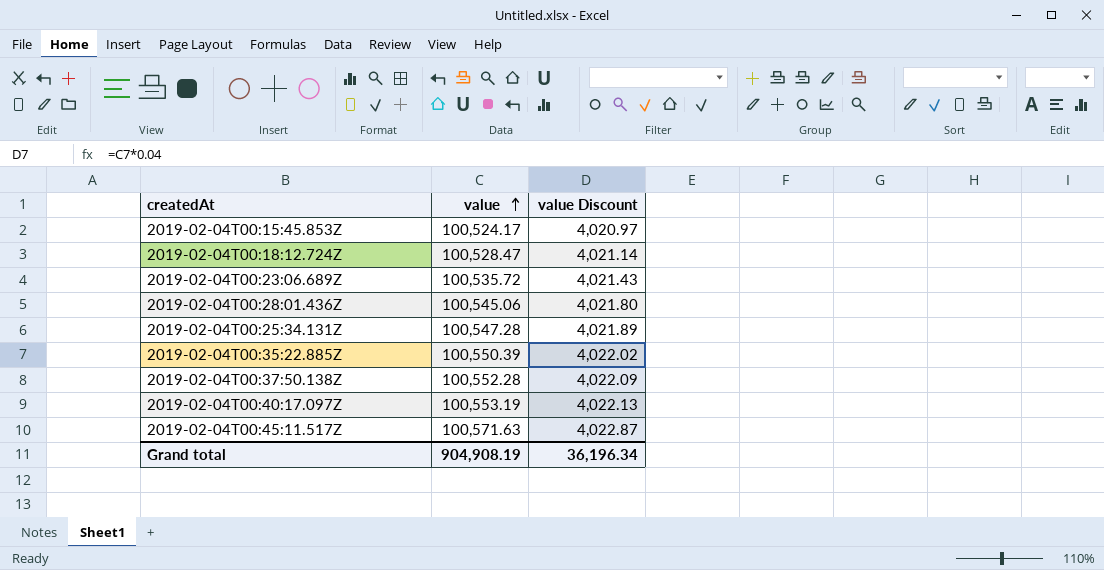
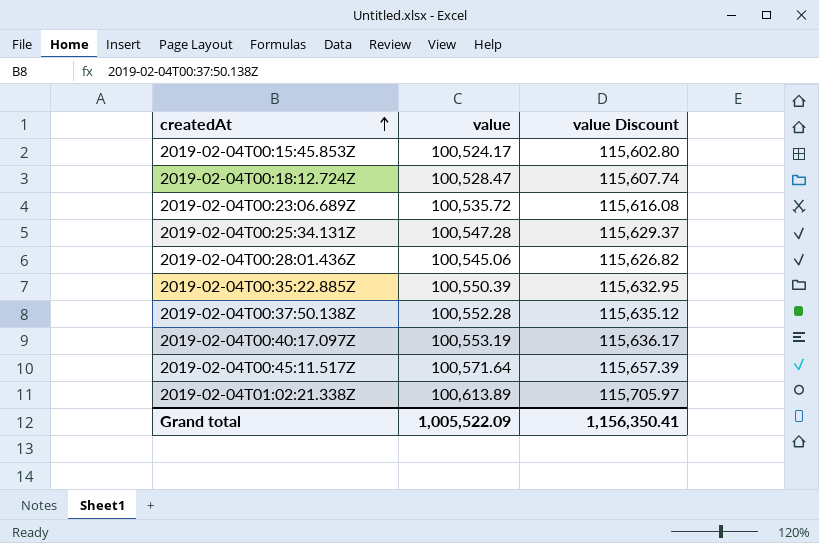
row order: value ascending -> createdAt ascending
column value Discount | formula: [value] * 0.04 -> [value] * 1.15
2019-02-04T00:45:11.517Z | value: 100,571.63 -> 100,571.64
row 2019-02-04T01:02:21.338Z: none -> 100,613.89 | 115,705.97
Grand total | value: 904,908.19 -> 1,005,522.09
Grand total | value Discount: 36,196.34 -> 1,156,350.41

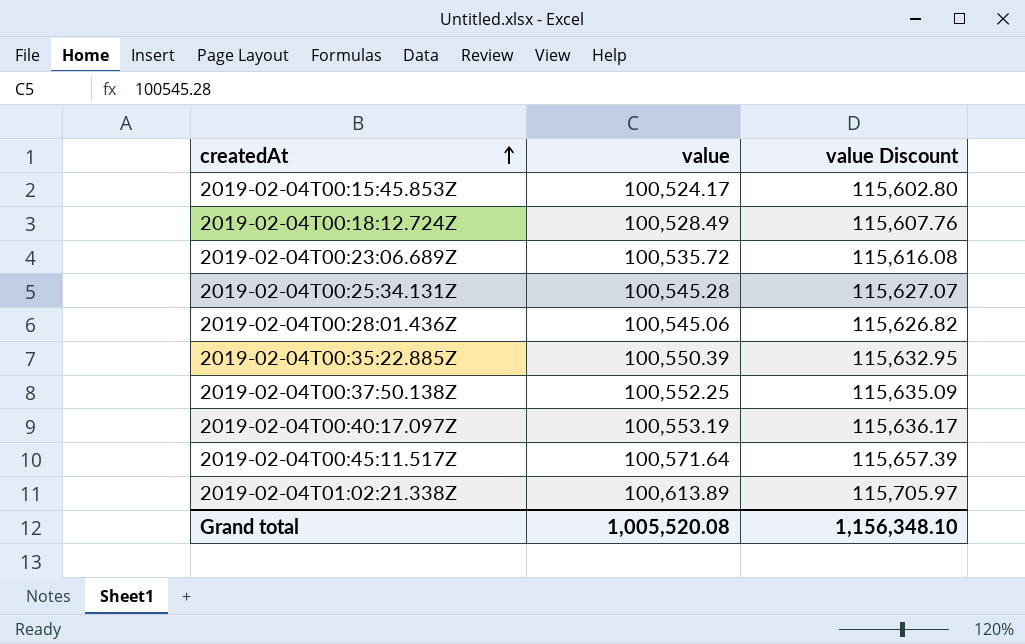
2019-02-04T00:18:12.724Z | value: 100,528.47 -> 100,528.49
2019-02-04T00:18:12.724Z | value Discount: 115,607.74 -> 115,607.76
2019-02-04T00:25:34.131Z | value: 100,547.28 -> 100,545.28
2019-02-04T00:25:34.131Z | value Discount: 115,629.37 -> 115,627.07
2019-02-04T00:37:50.138Z | value: 100,552.28 -> 100,552.25
2019-02-04T00:37:50.138Z | value Discount: 115,635.12 -> 115,635.09
Grand total | value: 1,005,522.09 -> 1,005,520.08
Grand total | value Discount: 1,156,350.41 -> 1,156,348.10

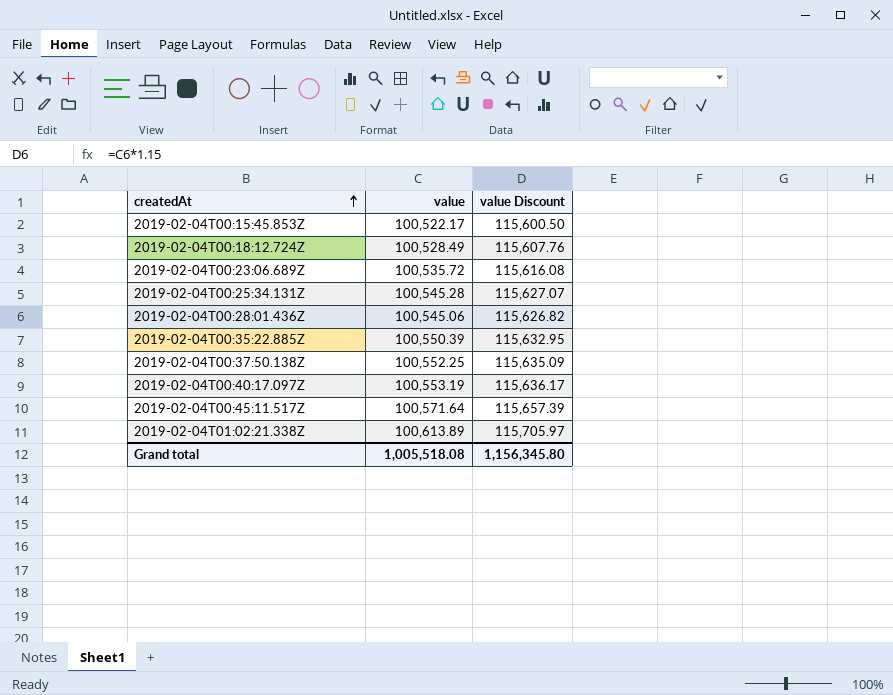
2019-02-04T00:15:45.853Z | value: 100,524.17 -> 100,522.17
2019-02-04T00:15:45.853Z | value Discount: 115,602.80 -> 115,600.50
Grand total | value: 1,005,520.08 -> 1,005,518.08
Grand total | value Discount: 1,156,348.10 -> 1,156,345.80

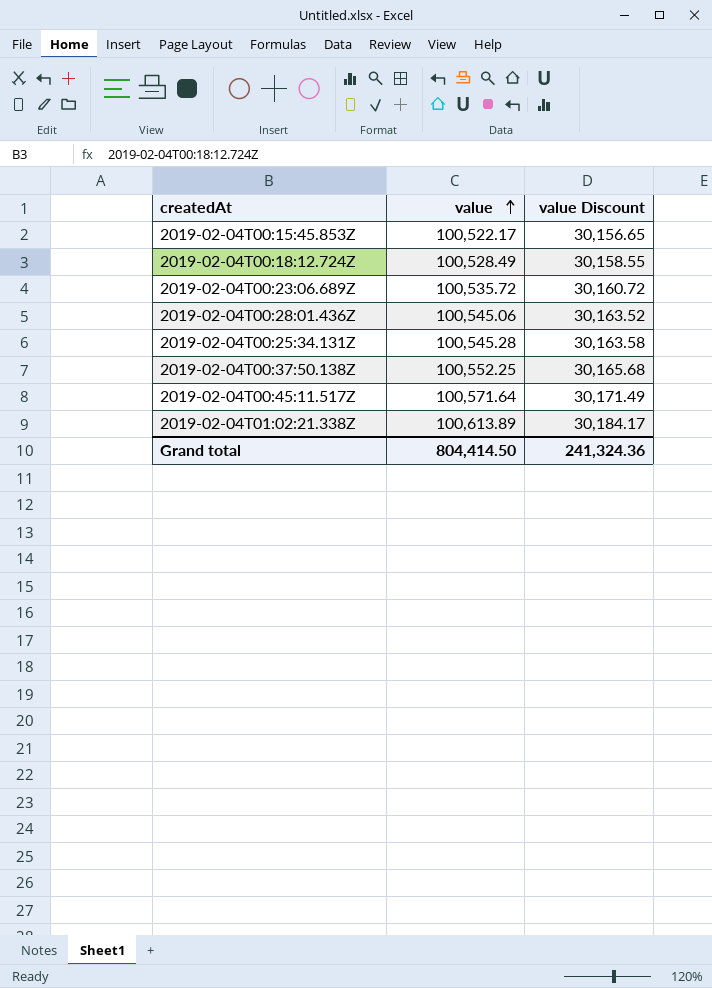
row order: createdAt ascending -> value ascending
column value Discount | formula: [value] * 1.15 -> [value] * 0.3
row 2019-02-04T00:35:22.885Z: 100,550.39 | 115,632.95 -> none
row 2019-02-04T00:40:17.097Z: 100,553.19 | 115,636.17 -> none
Grand total | value: 1,005,518.08 -> 804,414.50
Grand total | value Discount: 1,156,345.80 -> 241,324.36

